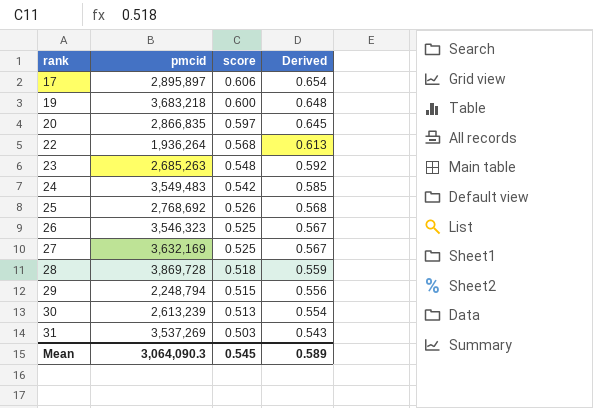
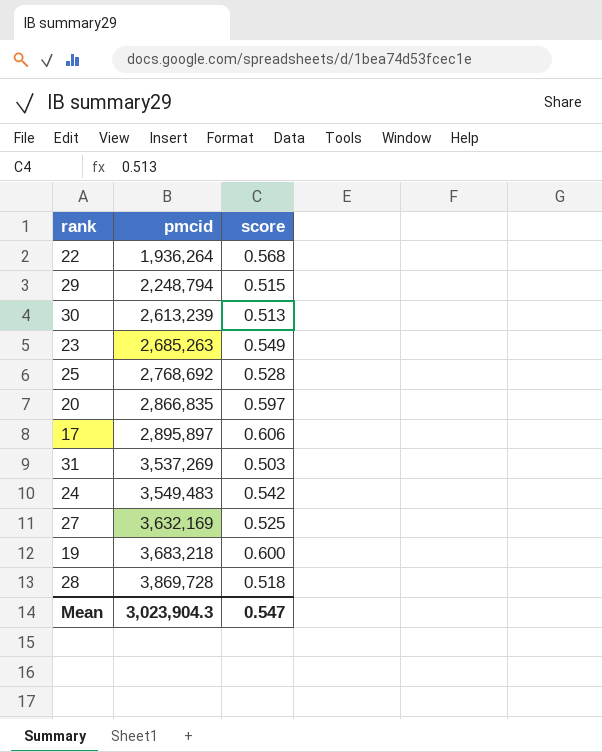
row order: rank ascending -> pmcid ascending
column Derived | formula: [score] * 1.08 -> none
row 26: 3,546,323 | 0.525 | 0.567 -> none
23 | score: 0.548 -> 0.549
25 | score: 0.526 -> 0.528
Mean | pmcid: 3,064,090.3 -> 3,023,904.3
Mean | score: 0.545 -> 0.547

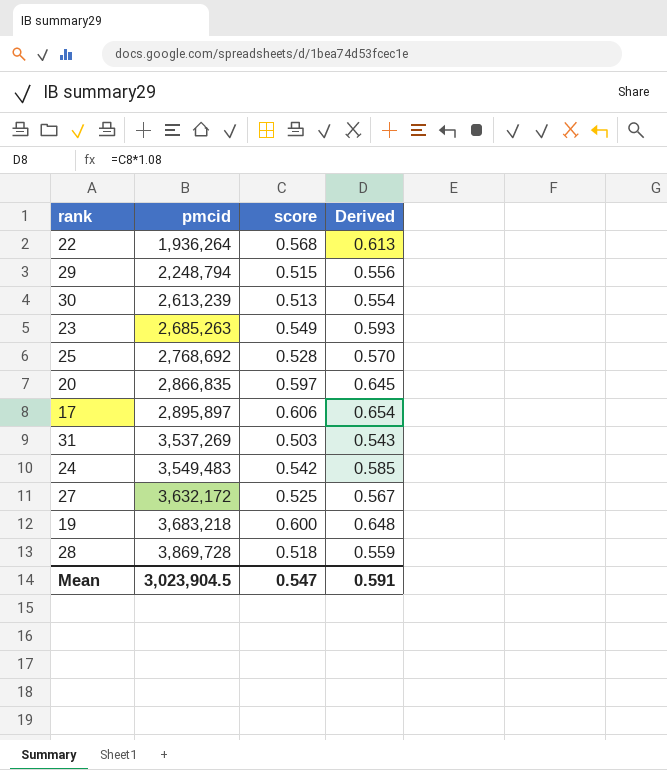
column Derived | formula: none -> [score] * 1.08
27 | pmcid: 3,632,169 -> 3,632,172
Mean | pmcid: 3,023,904.3 -> 3,023,904.5

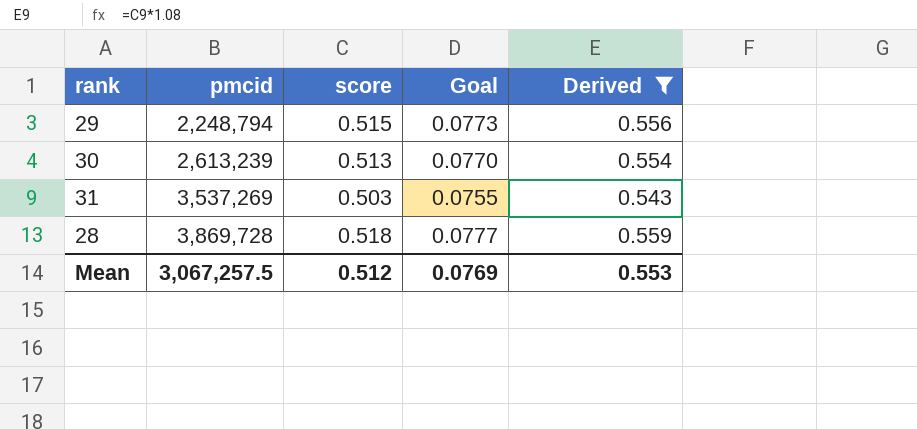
filter: none -> Derived <= 0.559
column Goal | formula: none -> [score] * 0.15
Mean | pmcid: 3,023,904.5 -> 3,067,257.5
Mean | score: 0.547 -> 0.512
Mean | Derived: 0.591 -> 0.553

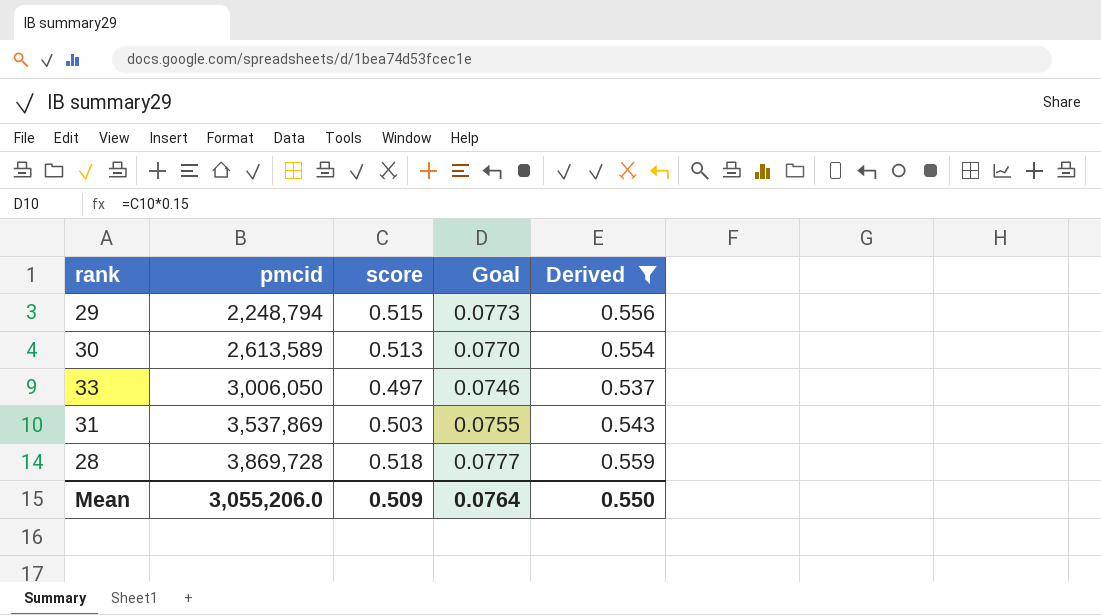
30 | pmcid: 2,613,239 -> 2,613,589
row 33: none -> 3,006,050 | 0.497 | 0.0746 | 0.537
31 | pmcid: 3,537,269 -> 3,537,869
Mean | pmcid: 3,067,257.5 -> 3,055,206.0
Mean | score: 0.512 -> 0.509
Mean | Goal: 0.0769 -> 0.0764
Mean | Derived: 0.553 -> 0.550

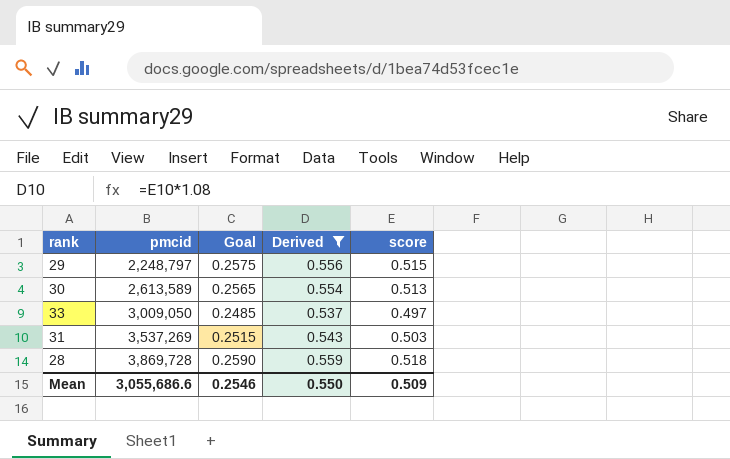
column Goal | formula: [score] * 0.15 -> [score] * 0.5
column score | position: 3 -> 5
29 | pmcid: 2,248,794 -> 2,248,797
33 | pmcid: 3,006,050 -> 3,009,050
31 | pmcid: 3,537,869 -> 3,537,269
Mean | pmcid: 3,055,206.0 -> 3,055,686.6
Mean | Goal: 0.0764 -> 0.2546

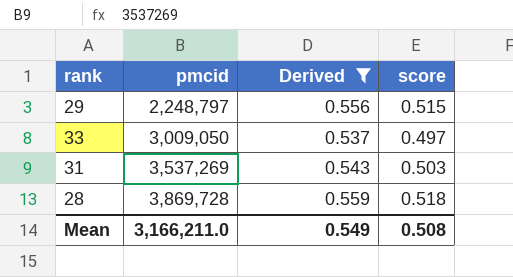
column Goal | formula: [score] * 0.5 -> none
row 30: 2,613,589 | 0.2565 | 0.554 | 0.513 -> none
Mean | pmcid: 3,055,686.6 -> 3,166,211.0
Mean | Derived: 0.550 -> 0.549
Mean | score: 0.509 -> 0.508

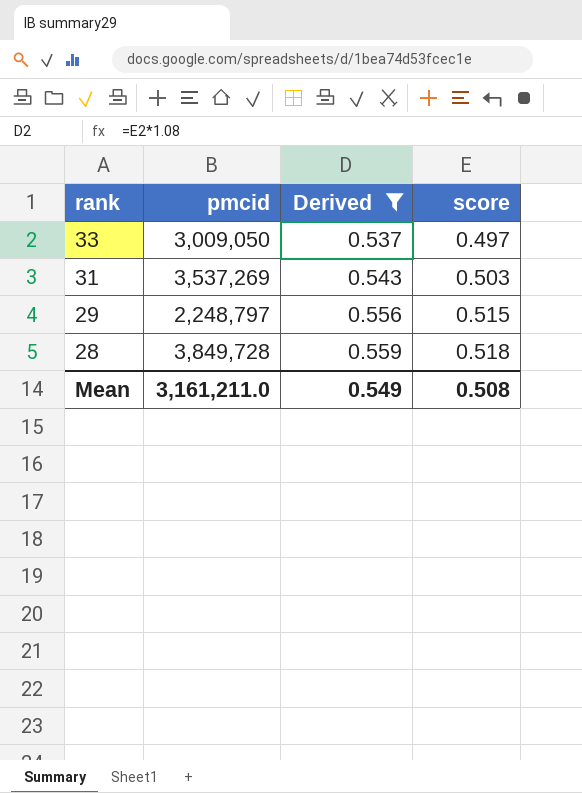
row order: pmcid ascending -> rank descending
28 | pmcid: 3,869,728 -> 3,849,728
Mean | pmcid: 3,166,211.0 -> 3,161,211.0

